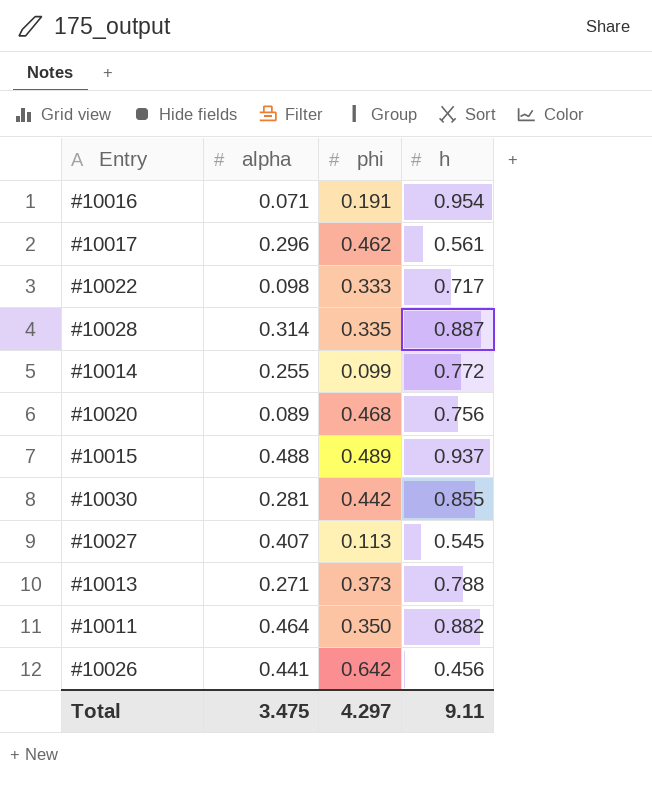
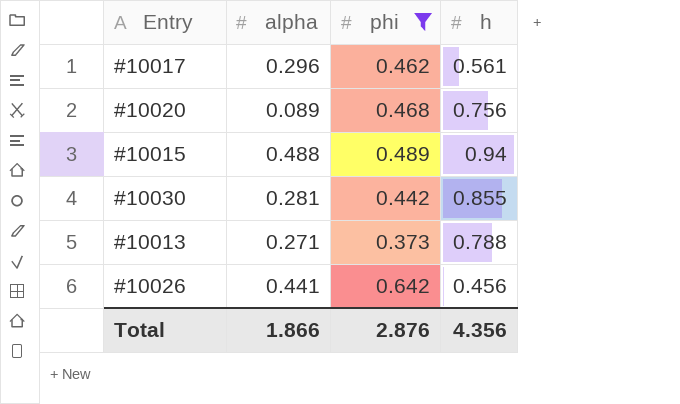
filter: none -> phi >= 0.373
#10015 | h: 0.937 -> 0.94
Total | alpha: 3.475 -> 1.866
Total | phi: 4.297 -> 2.876
Total | h: 9.11 -> 4.356

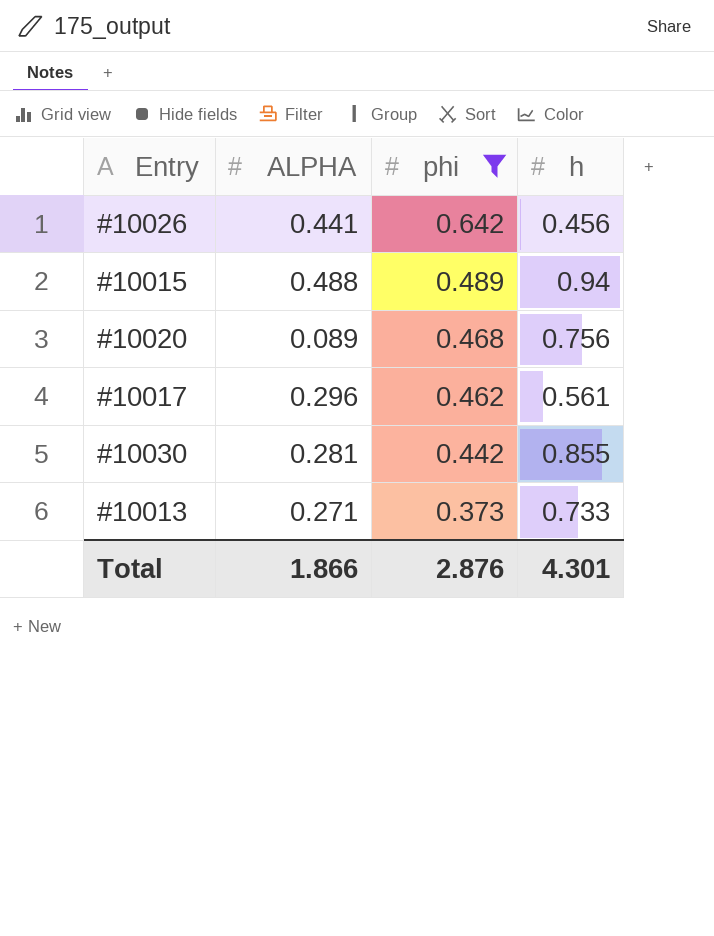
row order: none -> phi descending
column name: alpha -> ALPHA
#10013 | h: 0.788 -> 0.733
Total | h: 4.356 -> 4.301

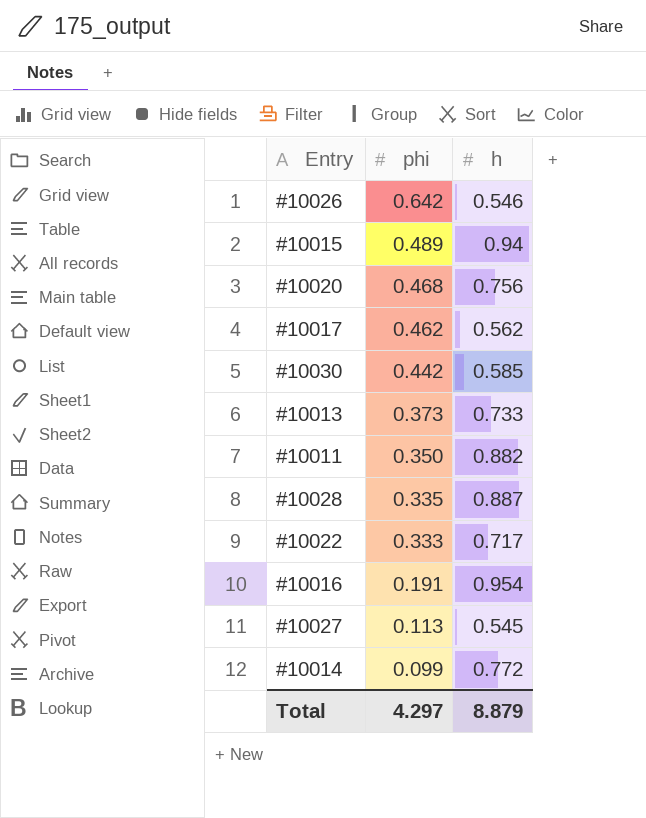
filter: phi >= 0.373 -> none
column ALPHA | position: 2 -> none
#10026 | h: 0.456 -> 0.546
#10017 | h: 0.561 -> 0.562
#10030 | h: 0.855 -> 0.585
Total | phi: 2.876 -> 4.297
Total | h: 4.301 -> 8.879

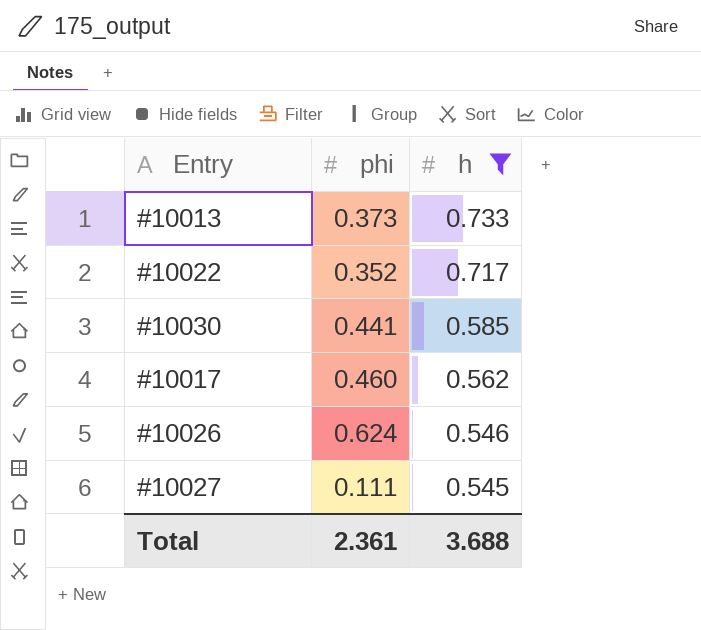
filter: none -> h <= 0.733
row order: phi descending -> h descending
#10022 | phi: 0.333 -> 0.352
#10030 | phi: 0.442 -> 0.441
#10017 | phi: 0.462 -> 0.460
#10026 | phi: 0.642 -> 0.624
#10027 | phi: 0.113 -> 0.111
Total | phi: 4.297 -> 2.361
Total | h: 8.879 -> 3.688

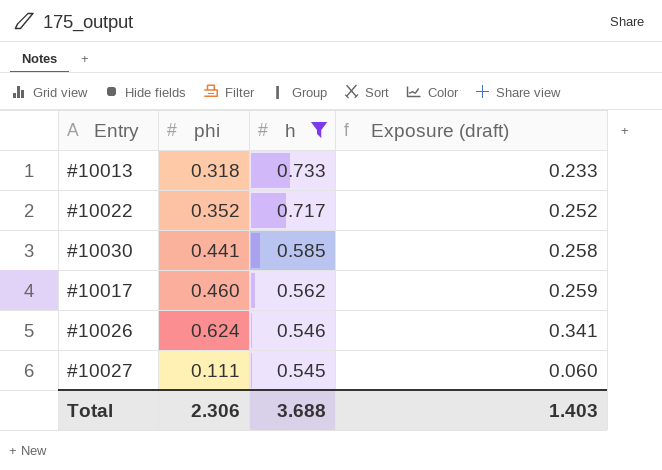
column Exposure (draft) | formula: none -> [phi] * [h]
#10013 | phi: 0.373 -> 0.318
Total | phi: 2.361 -> 2.306

